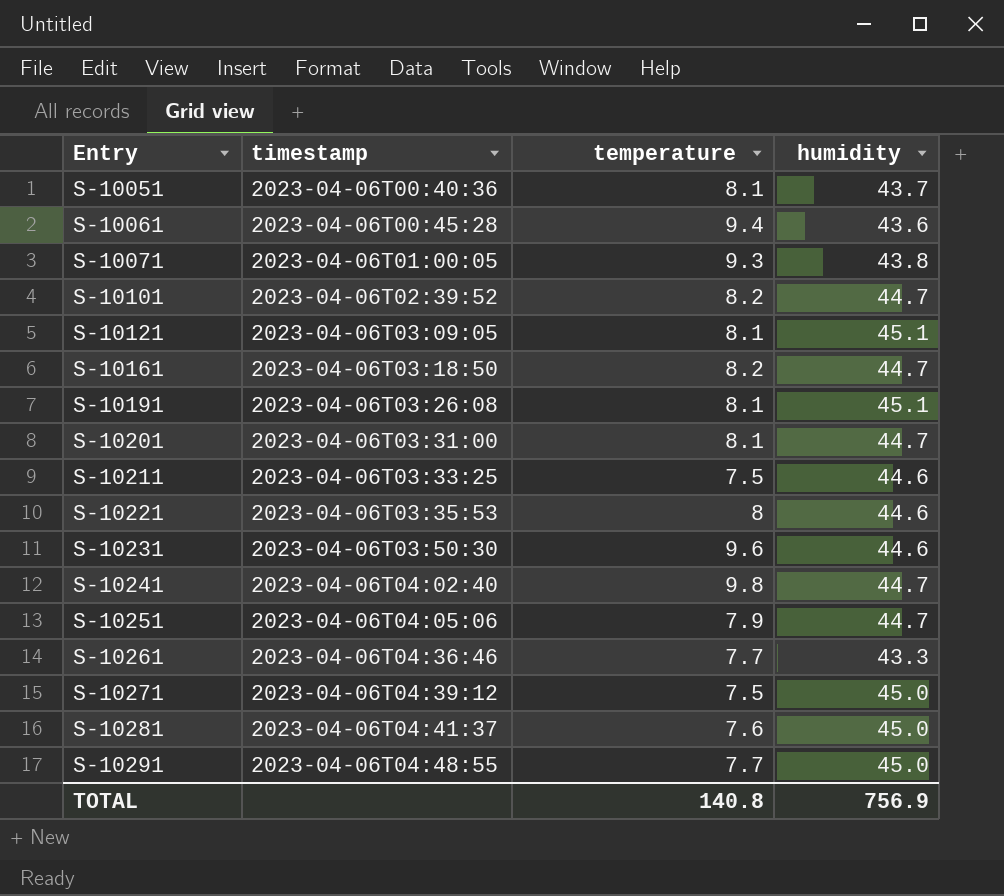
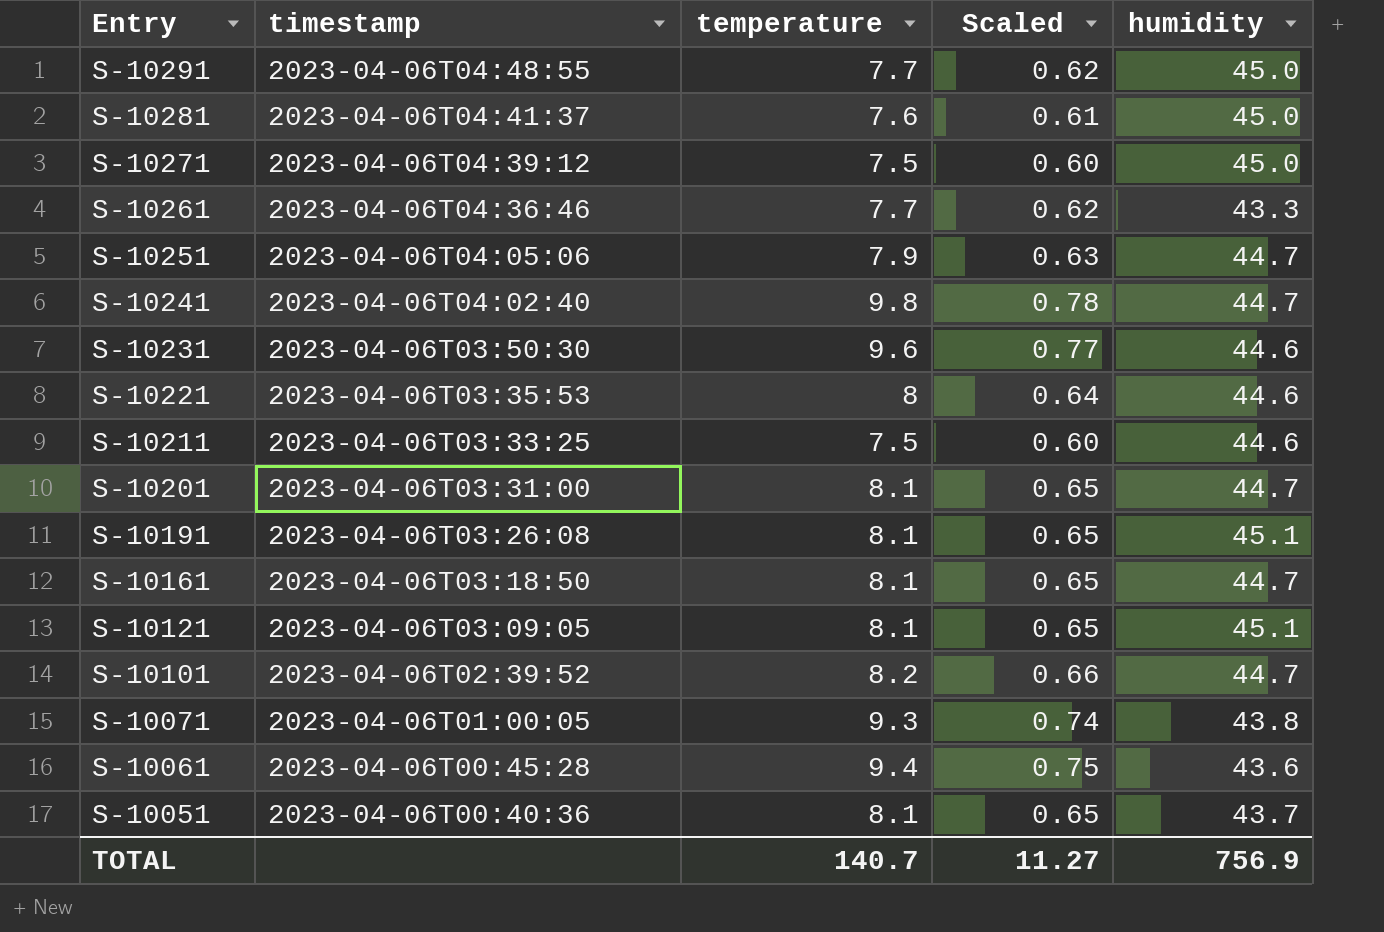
row order: Entry ascending -> Entry descending
column Scaled | formula: none -> [temperature] * 0.08
S-10161 | temperature: 8.2 -> 8.1
TOTAL | temperature: 140.8 -> 140.7

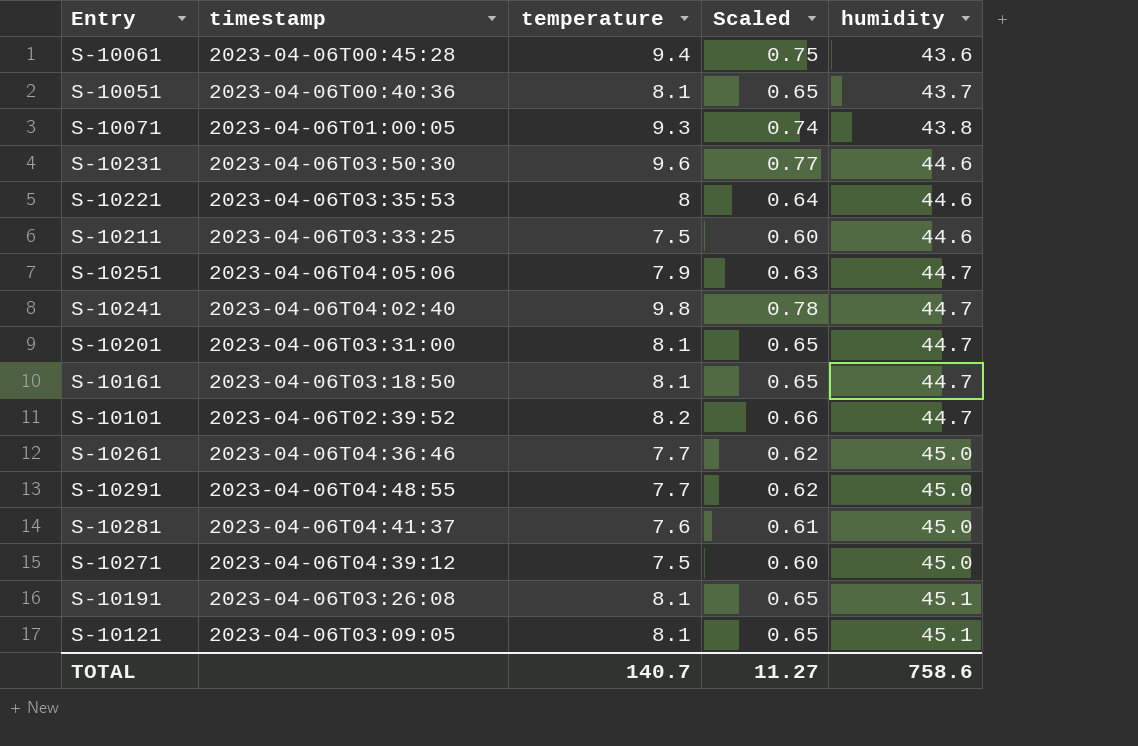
row order: Entry descending -> humidity ascending
S-10261 | humidity: 43.3 -> 45.0
TOTAL | humidity: 756.9 -> 758.6

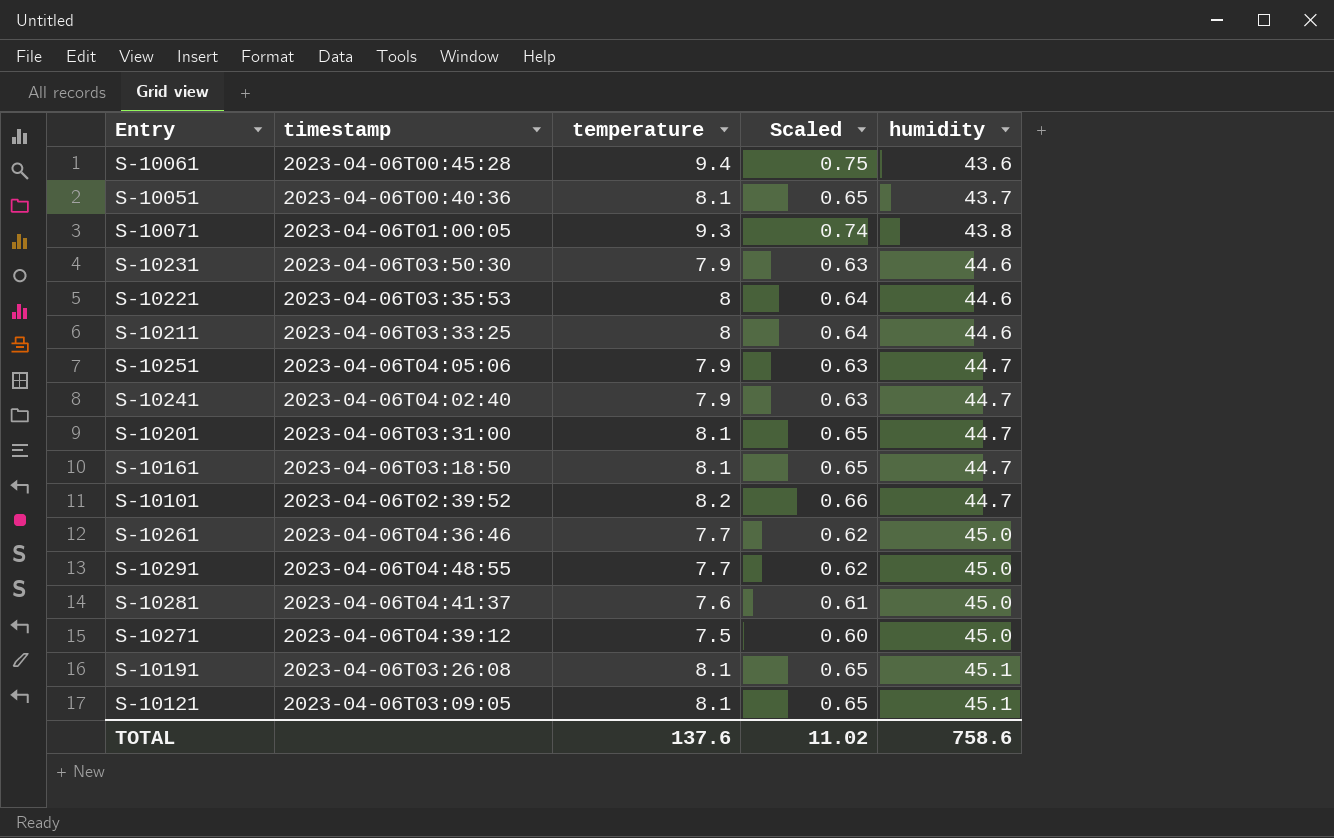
S-10231 | temperature: 9.6 -> 7.9
S-10231 | Scaled: 0.77 -> 0.63
S-10211 | temperature: 7.5 -> 8
S-10211 | Scaled: 0.60 -> 0.64
S-10241 | temperature: 9.8 -> 7.9
S-10241 | Scaled: 0.78 -> 0.63
TOTAL | temperature: 140.7 -> 137.6
TOTAL | Scaled: 11.27 -> 11.02

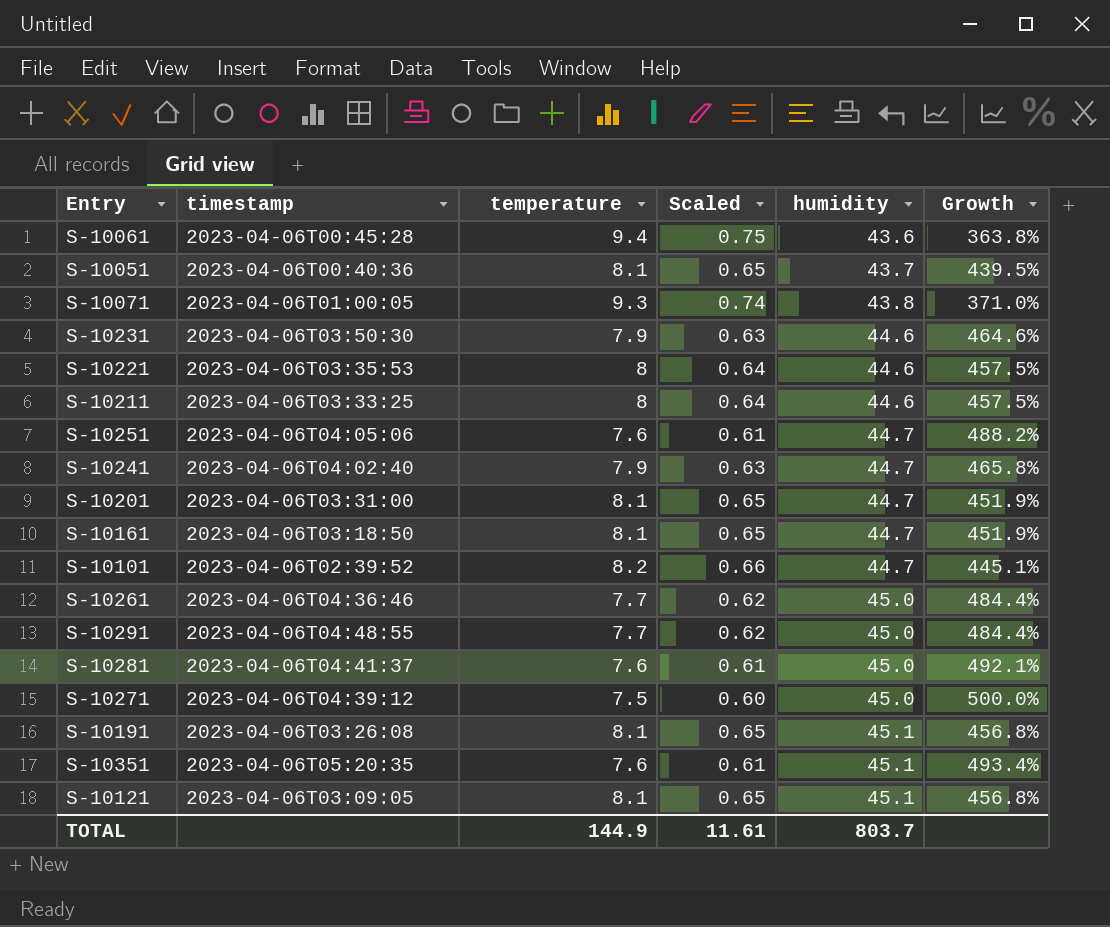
column Growth | formula: none -> ([humidity] - [temperature]) / [temperature]
S-10251 | temperature: 7.9 -> 7.6
S-10251 | Scaled: 0.63 -> 0.61
row S-10351: none -> 2023-04-06T05:20:35 | 7.6 | 0.61 | 45.1 | 493.4%
TOTAL | temperature: 137.6 -> 144.9
TOTAL | Scaled: 11.02 -> 11.61
TOTAL | humidity: 758.6 -> 803.7

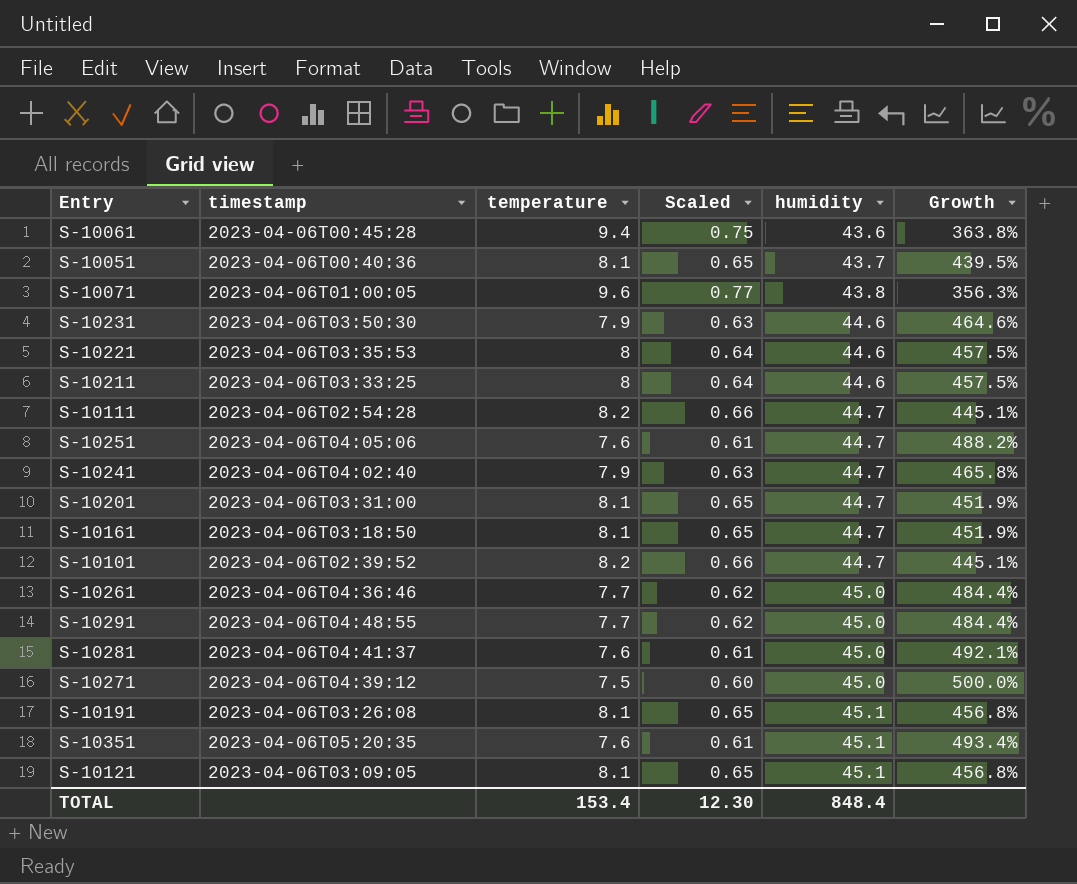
S-10071 | temperature: 9.3 -> 9.6
S-10071 | Scaled: 0.74 -> 0.77
S-10071 | Growth: 371.0% -> 356.3%
row S-10111: none -> 2023-04-06T02:54:28 | 8.2 | 0.66 | 44.7 | 445.1%
TOTAL | temperature: 144.9 -> 153.4
TOTAL | Scaled: 11.61 -> 12.30
TOTAL | humidity: 803.7 -> 848.4

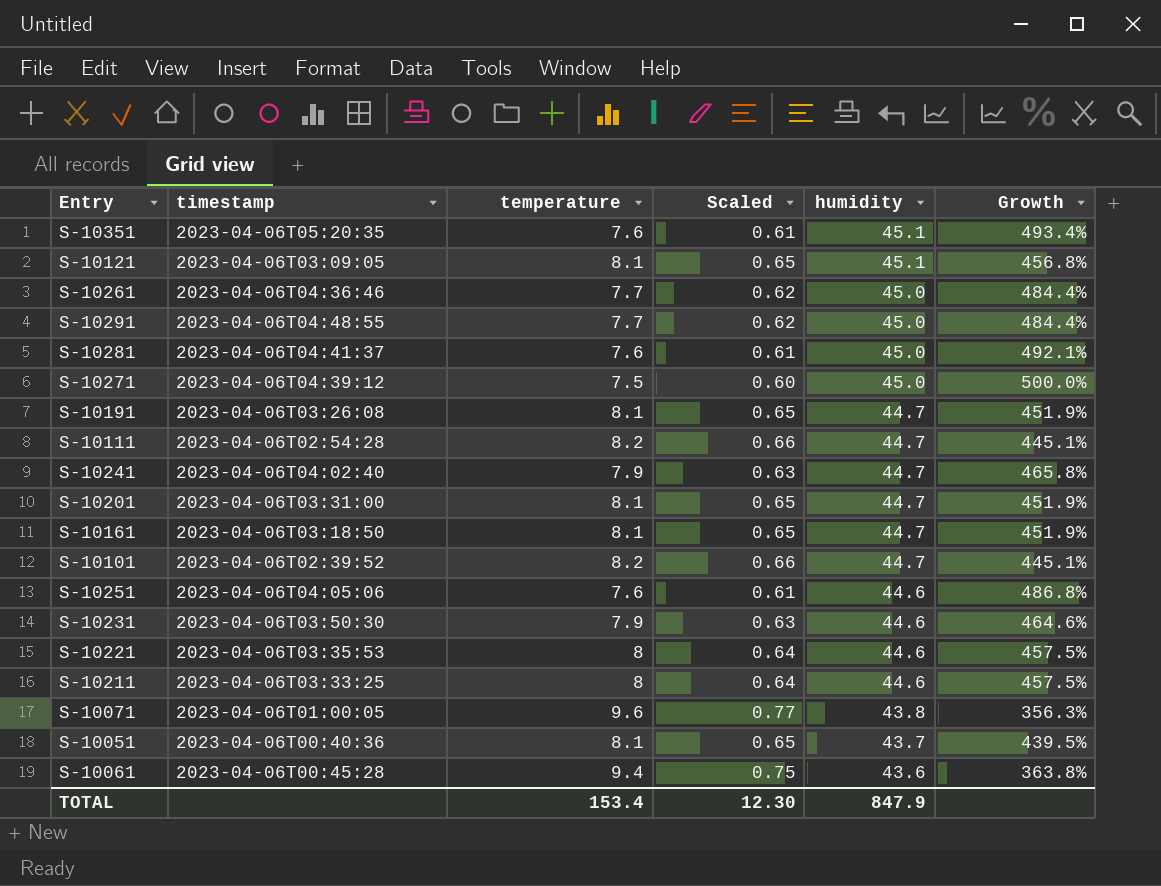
row order: humidity ascending -> humidity descending
S-10191 | humidity: 45.1 -> 44.7
S-10191 | Growth: 456.8% -> 451.9%
S-10251 | humidity: 44.7 -> 44.6
S-10251 | Growth: 488.2% -> 486.8%
TOTAL | humidity: 848.4 -> 847.9

